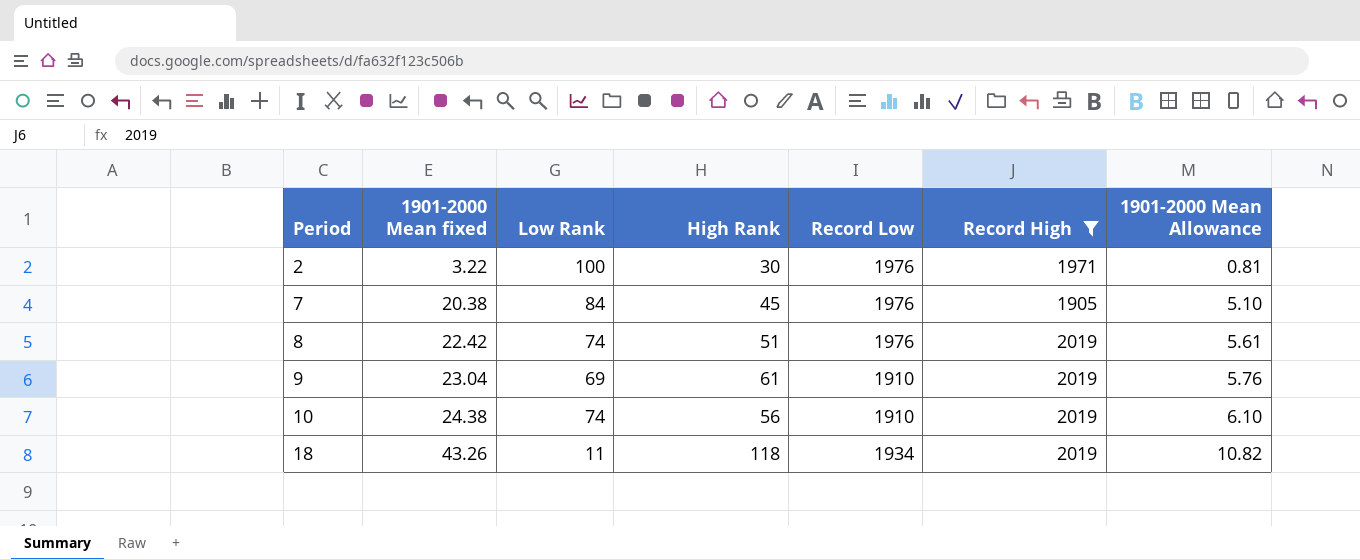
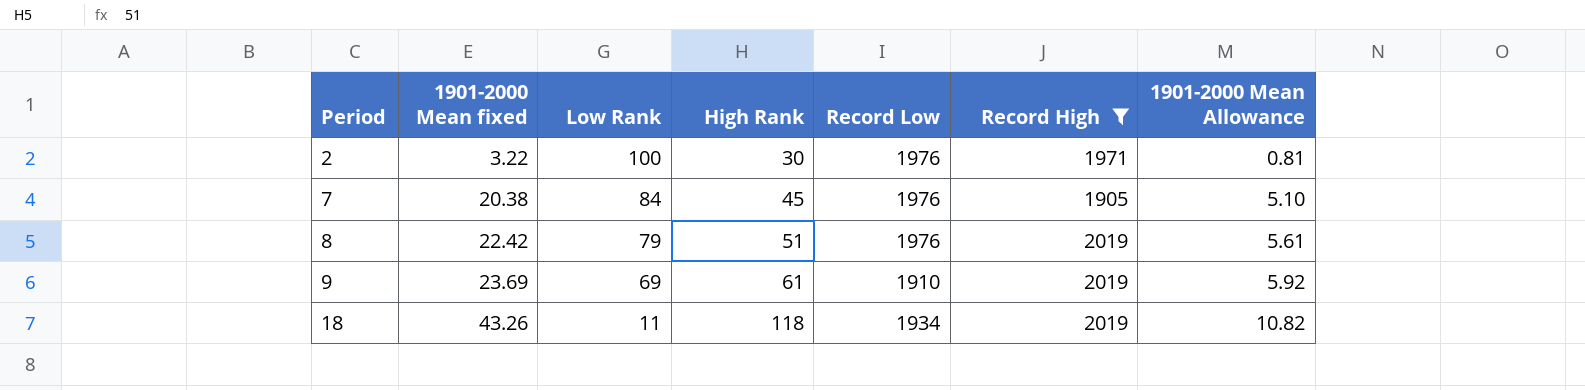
row 10: 24.38 | 74 | 56 | 1910 | 2019 | 6.10 -> none
8 | Low Rank: 74 -> 79
9 | 1901-2000 Mean fixed: 23.04 -> 23.69
9 | 1901-2000 Mean Allowance: 5.76 -> 5.92

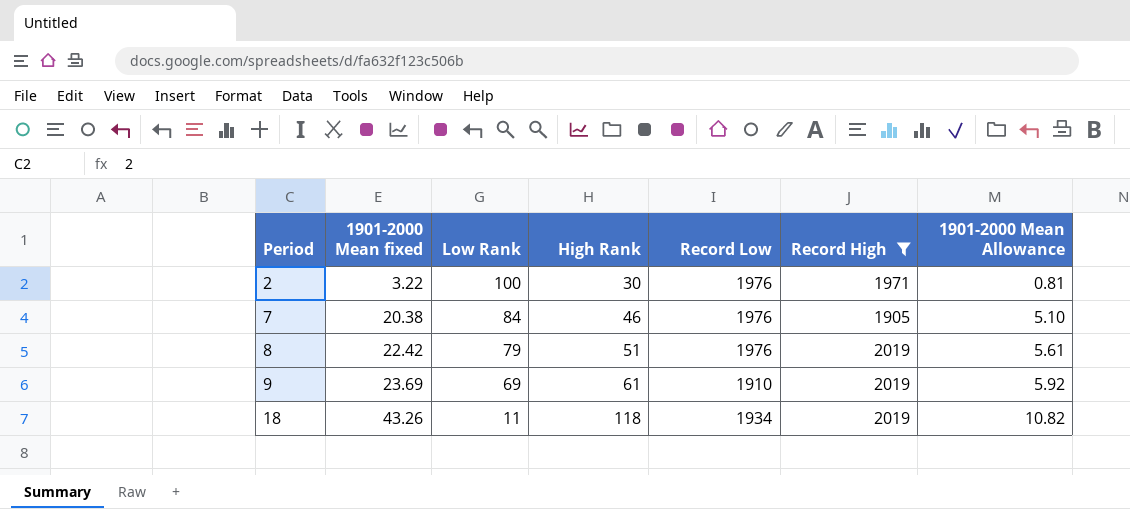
7 | High Rank: 45 -> 46

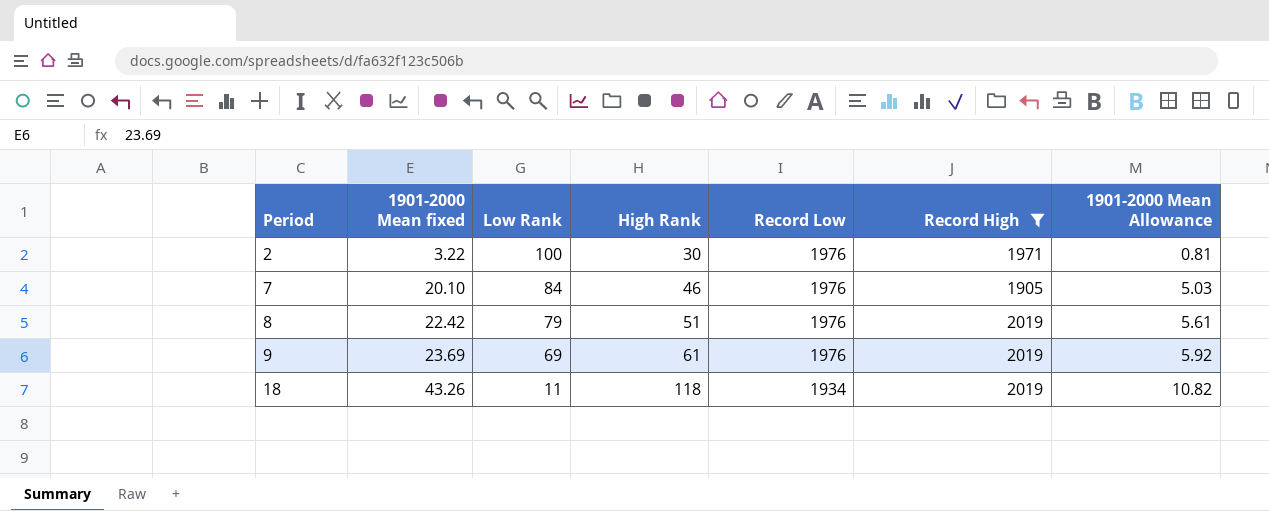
7 | 1901-2000 Mean fixed: 20.38 -> 20.10
7 | 1901-2000 Mean Allowance: 5.10 -> 5.03
9 | Record Low: 1910 -> 1976

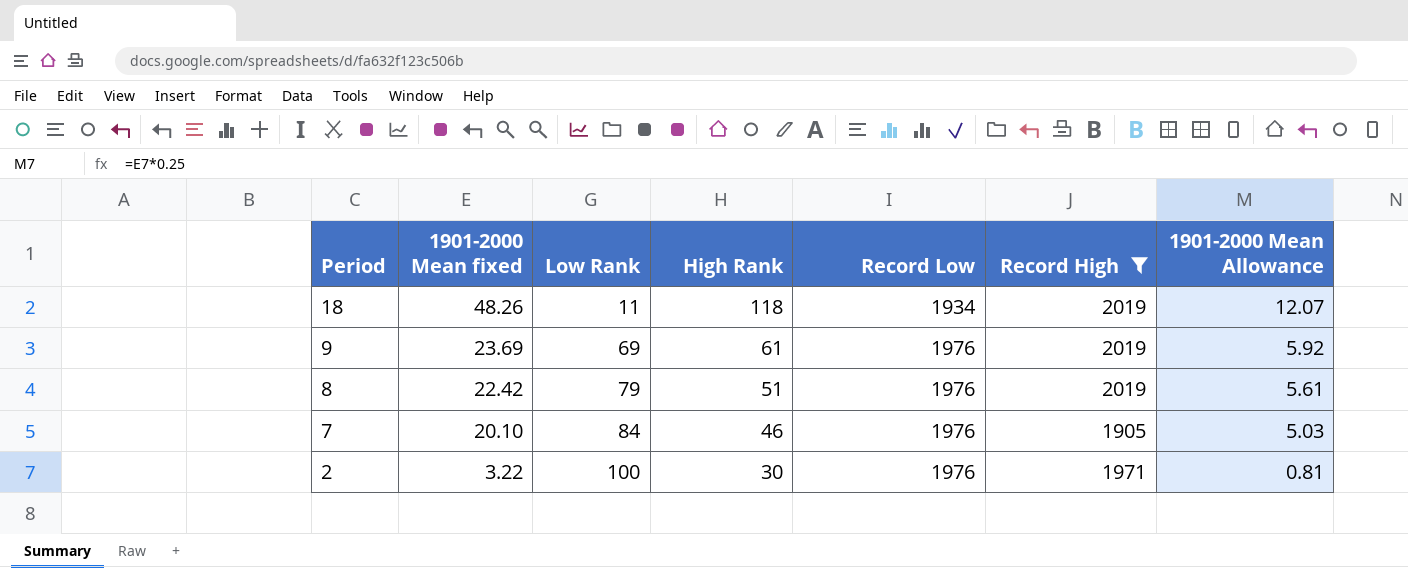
row order: Period ascending -> Period descending
18 | 1901-2000 Mean fixed: 43.26 -> 48.26
18 | 1901-2000 Mean Allowance: 10.82 -> 12.07

